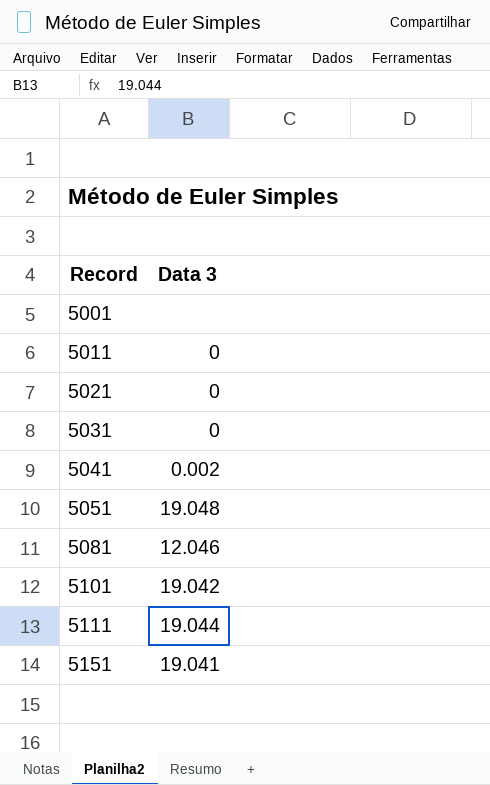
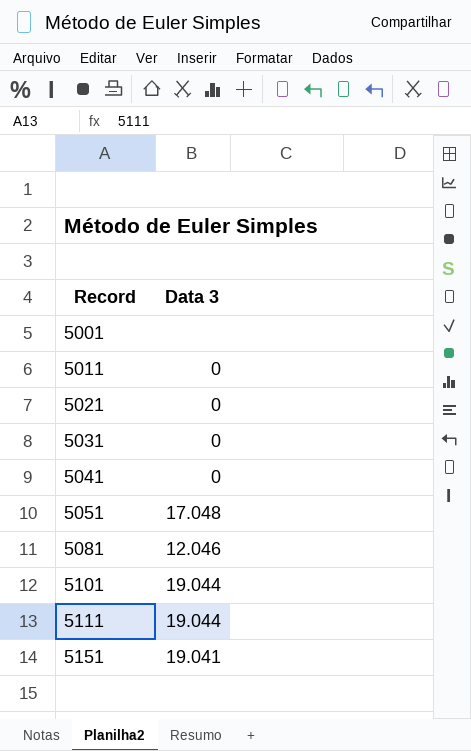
5041 | Data 3: 0.002 -> 0
5051 | Data 3: 19.048 -> 17.048
5101 | Data 3: 19.042 -> 19.044

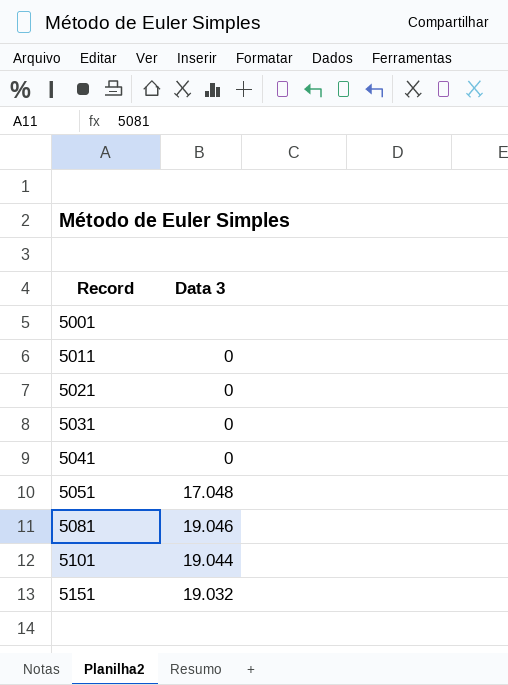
row 5111: 19.044 -> none
5081 | Data 3: 12.046 -> 19.046
5151 | Data 3: 19.041 -> 19.032

